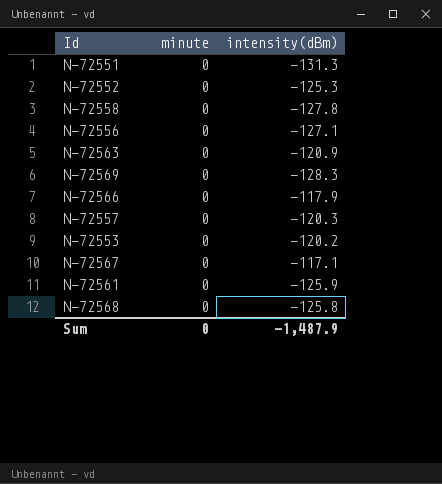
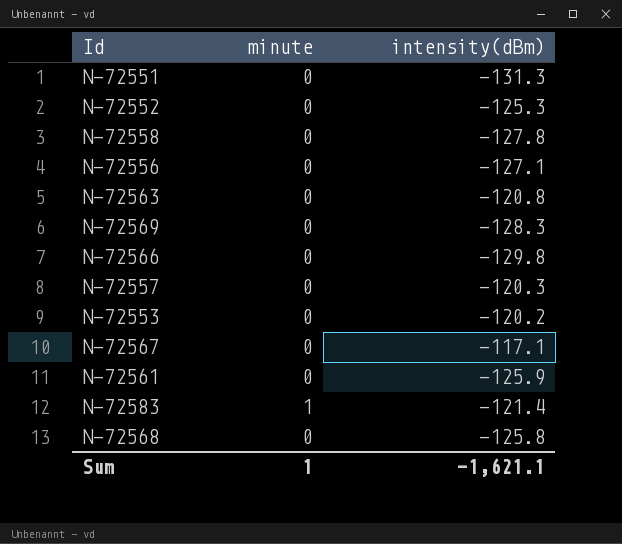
N-72563 | intensity(dBm): -120.9 -> -120.8
N-72566 | intensity(dBm): -117.9 -> -129.8
row N-72583: none -> 1 | -121.4
Sum | minute: 0 -> 1
Sum | intensity(dBm): -1,487.9 -> -1,621.1

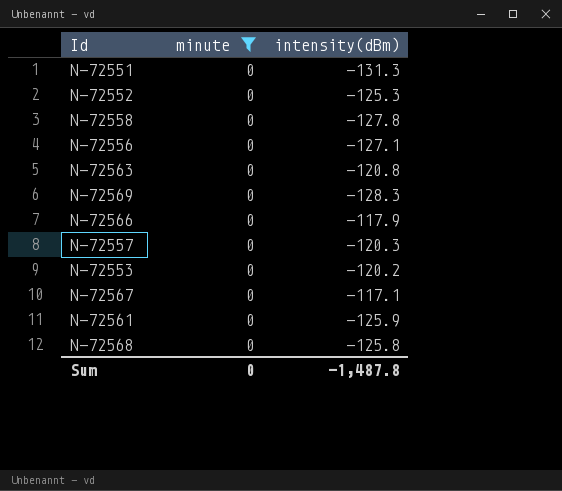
filter: none -> minute = 0
N-72566 | intensity(dBm): -129.8 -> -117.9
Sum | minute: 1 -> 0
Sum | intensity(dBm): -1,621.1 -> -1,487.8

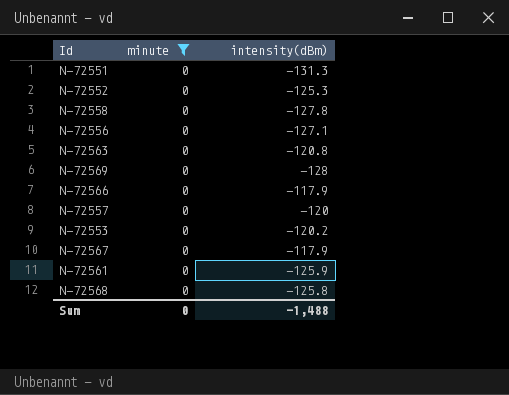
N-72569 | intensity(dBm): -128.3 -> -128
N-72557 | intensity(dBm): -120.3 -> -120
N-72567 | intensity(dBm): -117.1 -> -117.9
Sum | intensity(dBm): -1,487.8 -> -1,488

